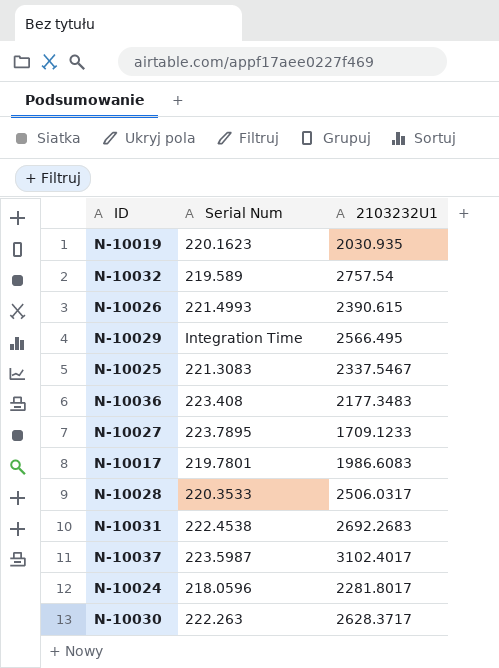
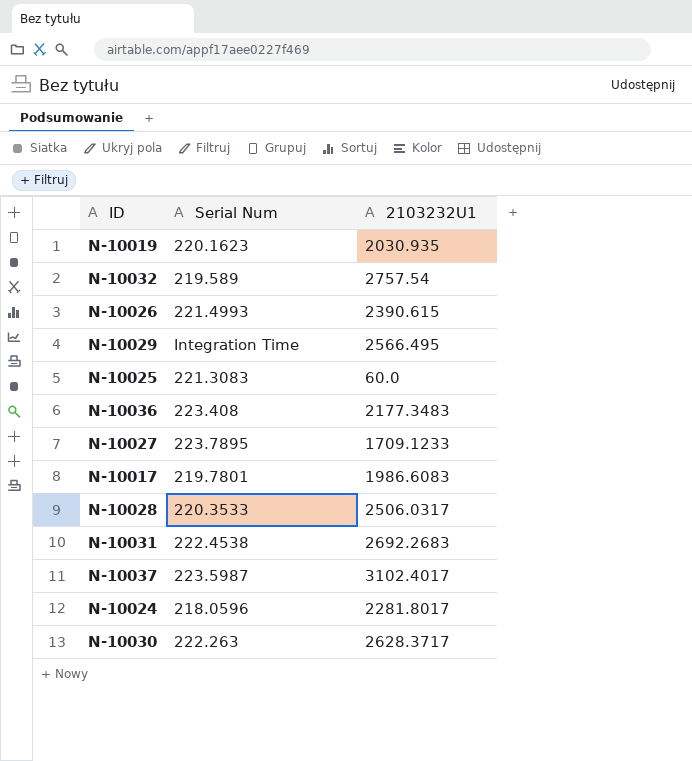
N-10025 | 2103232U1: 2337.5467 -> 60.0

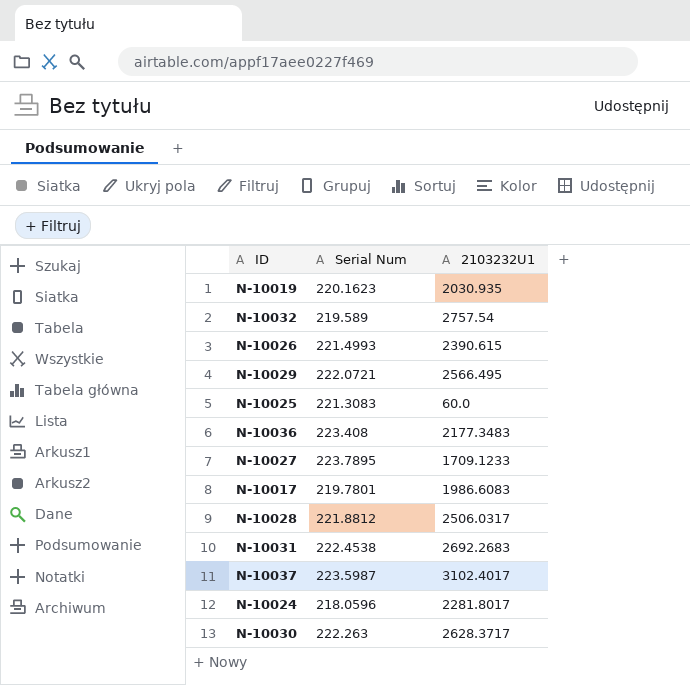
N-10029 | Serial Num: Integration Time -> 222.0721
N-10028 | Serial Num: 220.3533 -> 221.8812

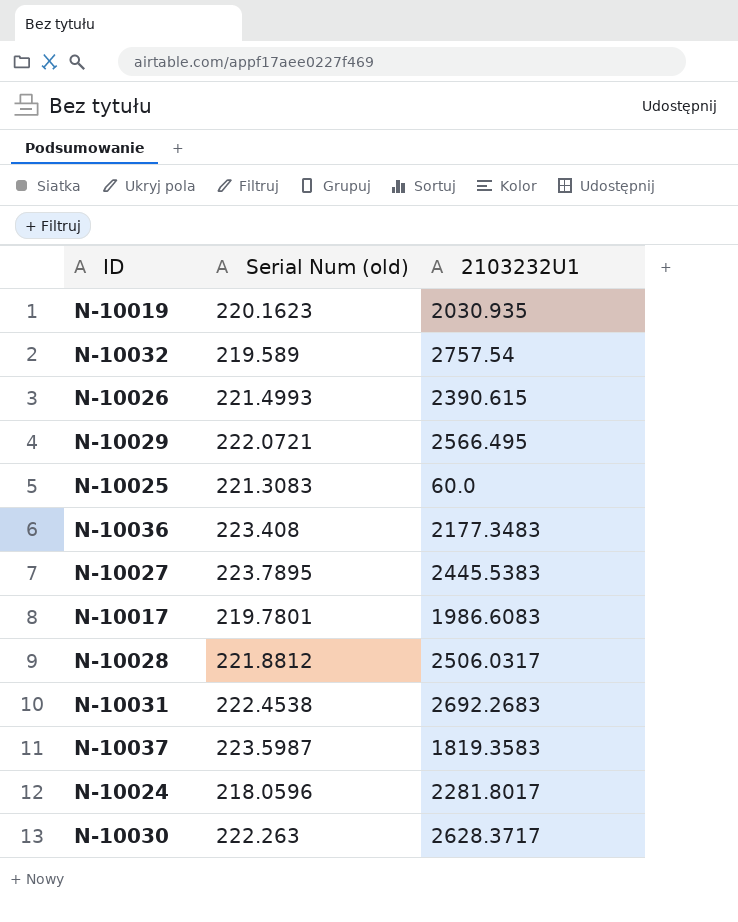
column name: Serial Num -> Serial Num (old)
N-10027 | 2103232U1: 1709.1233 -> 2445.5383
N-10037 | 2103232U1: 3102.4017 -> 1819.3583

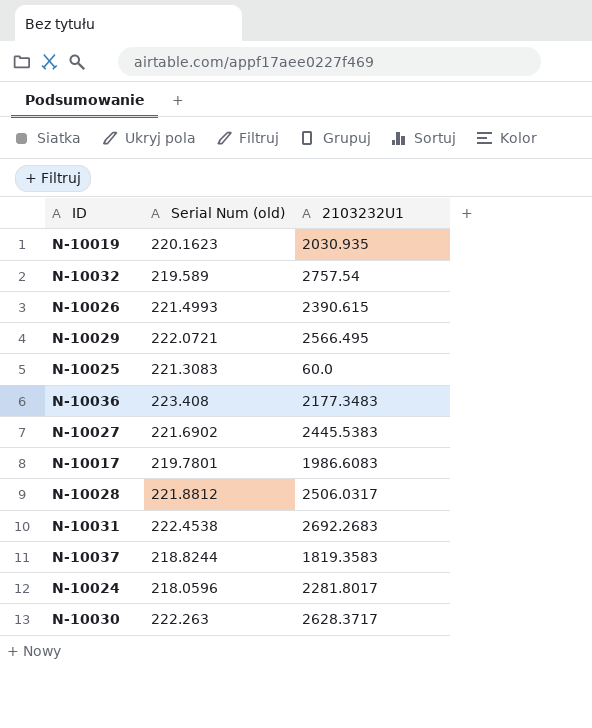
N-10027 | Serial Num (old): 223.7895 -> 221.6902
N-10037 | Serial Num (old): 223.5987 -> 218.8244

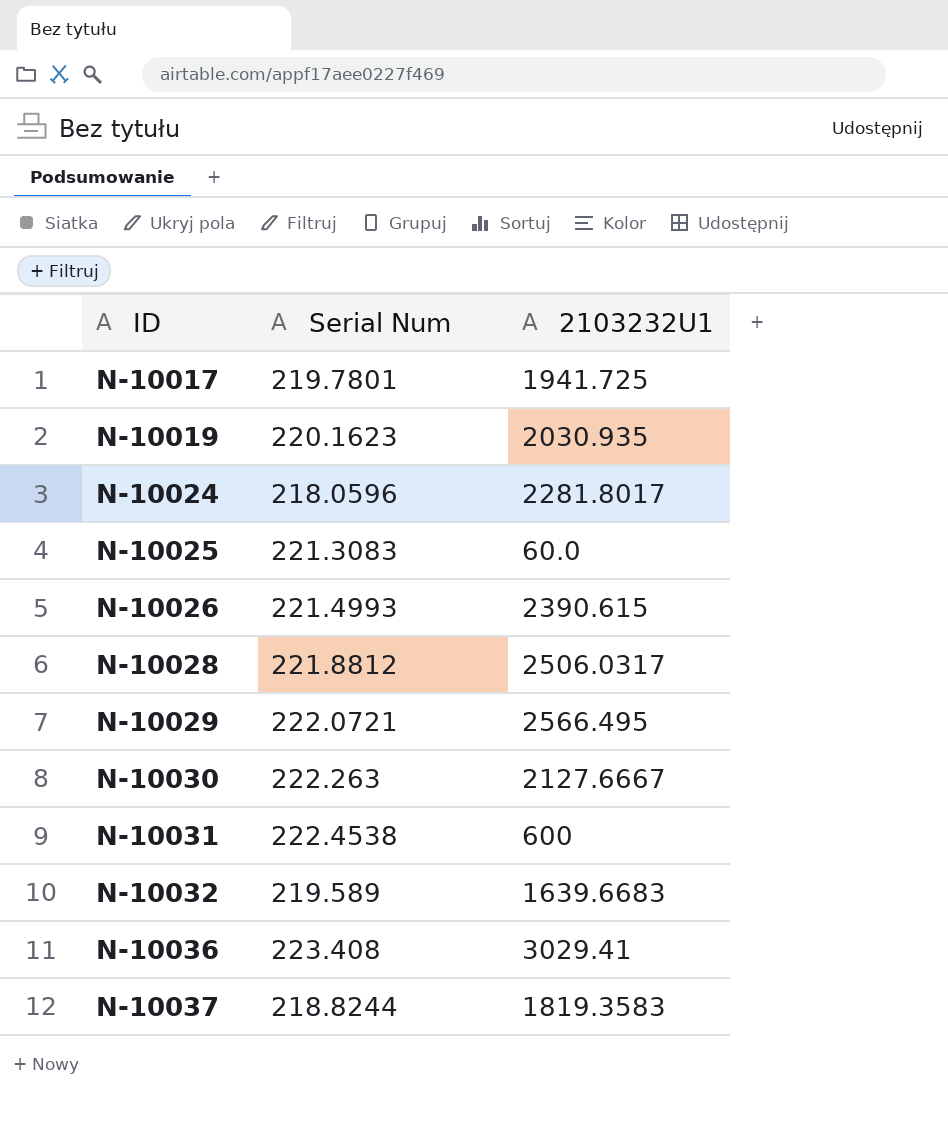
row order: none -> ID ascending
column name: Serial Num (old) -> Serial Num
row N-10027: 221.6902 | 2445.5383 -> none
N-10017 | 2103232U1: 1986.6083 -> 1941.725
N-10030 | 2103232U1: 2628.3717 -> 2127.6667
N-10031 | 2103232U1: 2692.2683 -> 600
N-10032 | 2103232U1: 2757.54 -> 1639.6683
N-10036 | 2103232U1: 2177.3483 -> 3029.41

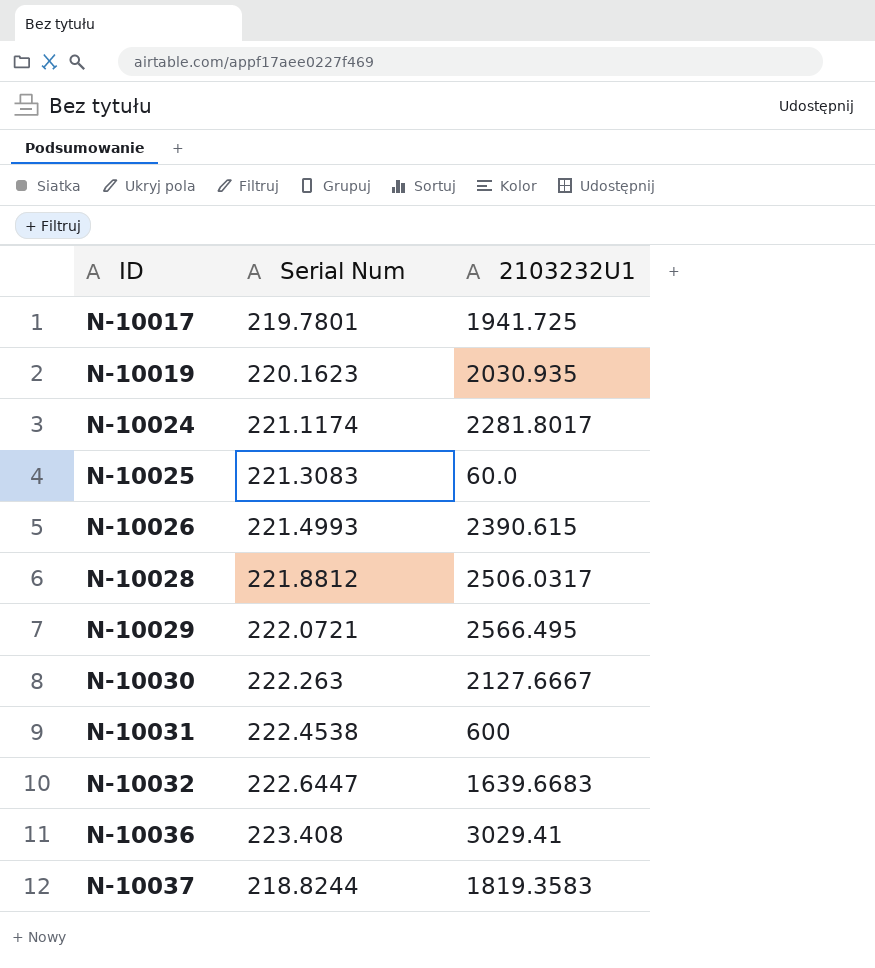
N-10024 | Serial Num: 218.0596 -> 221.1174
N-10032 | Serial Num: 219.589 -> 222.6447

